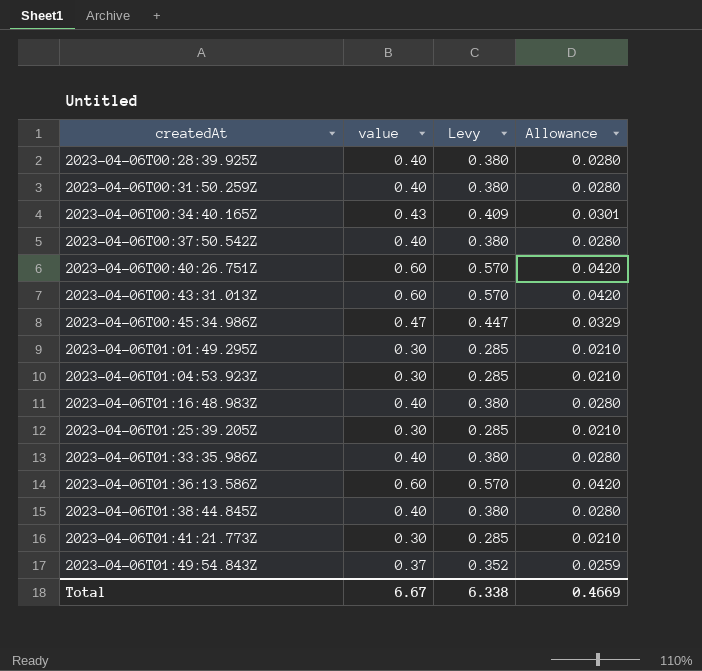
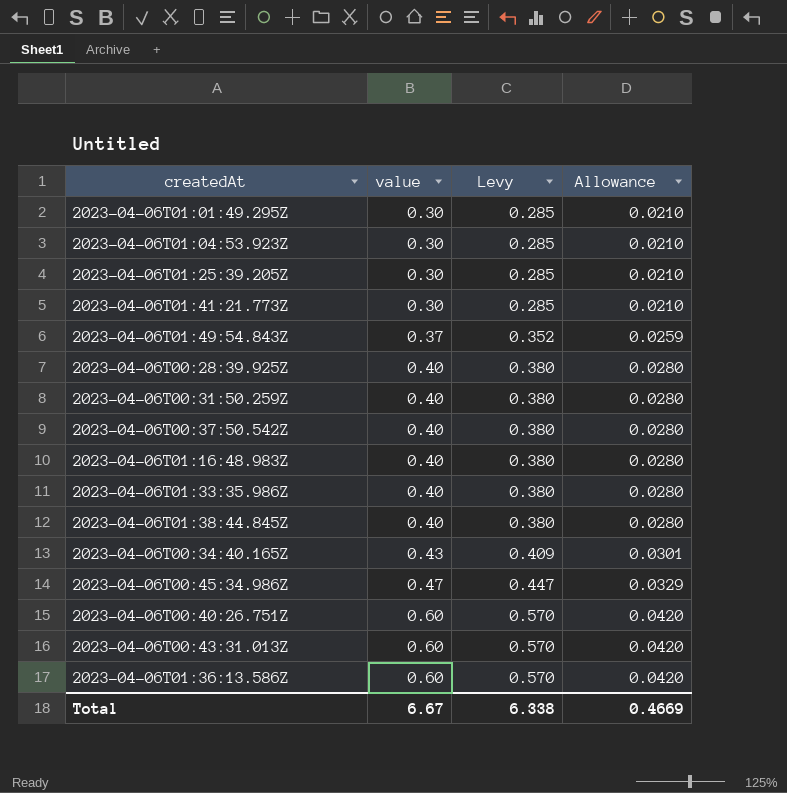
row order: createdAt ascending -> value ascending

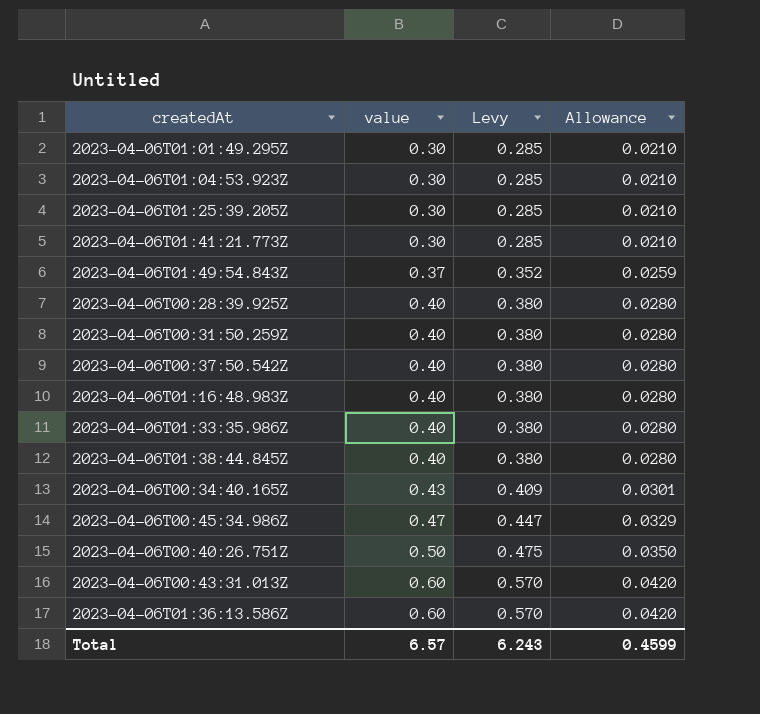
2023-04-06T00:40:26.751Z | value: 0.60 -> 0.50
2023-04-06T00:40:26.751Z | Levy: 0.570 -> 0.475
2023-04-06T00:40:26.751Z | Allowance: 0.0420 -> 0.0350
Total | value: 6.67 -> 6.57
Total | Levy: 6.338 -> 6.243
Total | Allowance: 0.4669 -> 0.4599

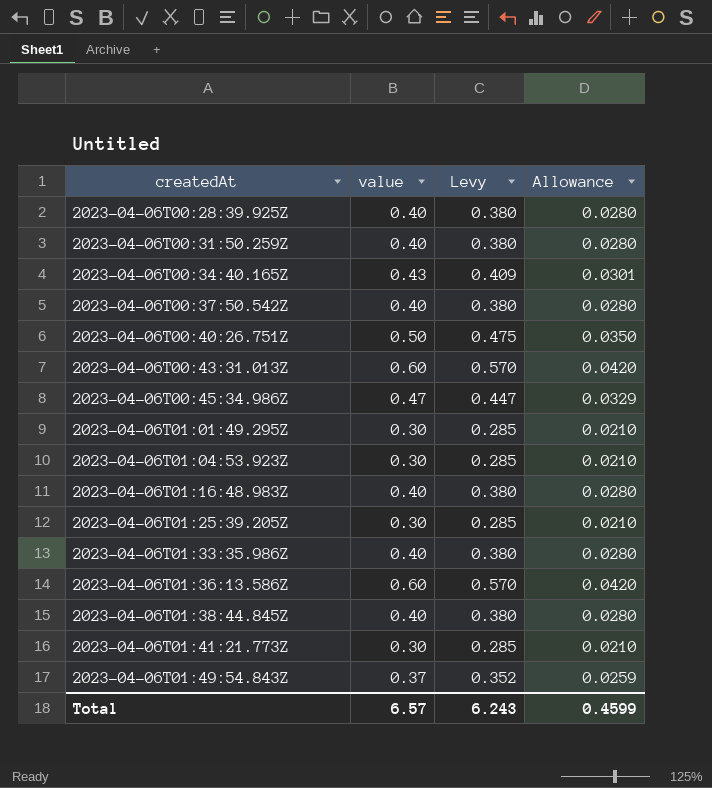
row order: value ascending -> createdAt ascending

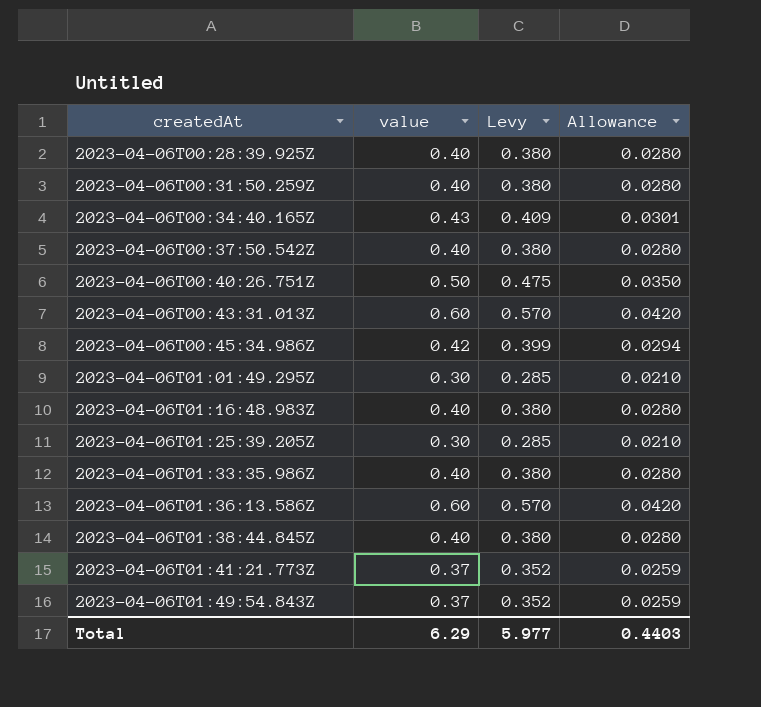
row 2023-04-06T01:04:53.923Z: 0.30 | 0.285 | 0.0210 -> none
2023-04-06T00:45:34.986Z | value: 0.47 -> 0.42
2023-04-06T00:45:34.986Z | Levy: 0.447 -> 0.399
2023-04-06T00:45:34.986Z | Allowance: 0.0329 -> 0.0294
2023-04-06T01:41:21.773Z | value: 0.30 -> 0.37
2023-04-06T01:41:21.773Z | Levy: 0.285 -> 0.352
2023-04-06T01:41:21.773Z | Allowance: 0.0210 -> 0.0259
Total | value: 6.57 -> 6.29
Total | Levy: 6.243 -> 5.977
Total | Allowance: 0.4599 -> 0.4403

